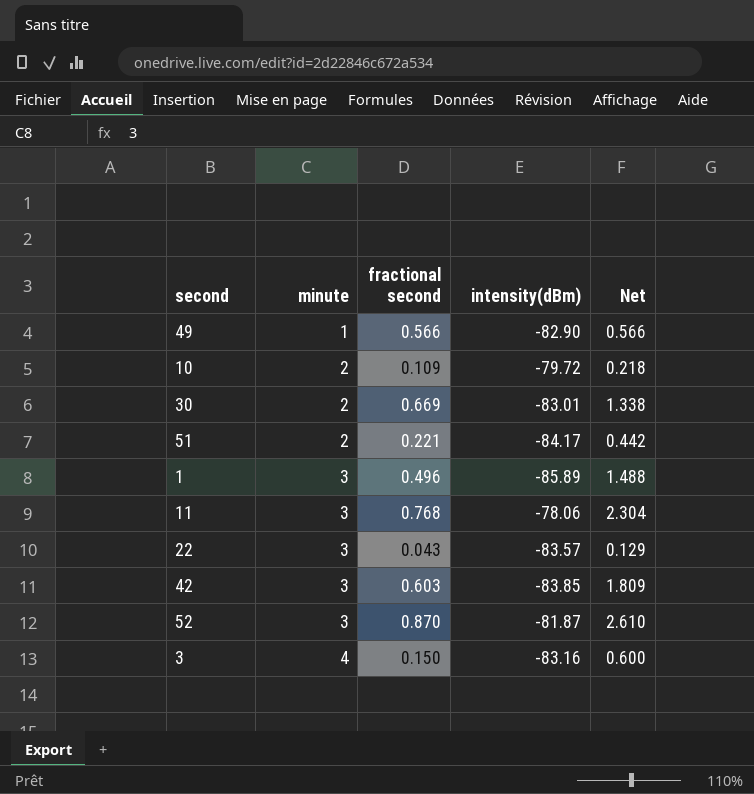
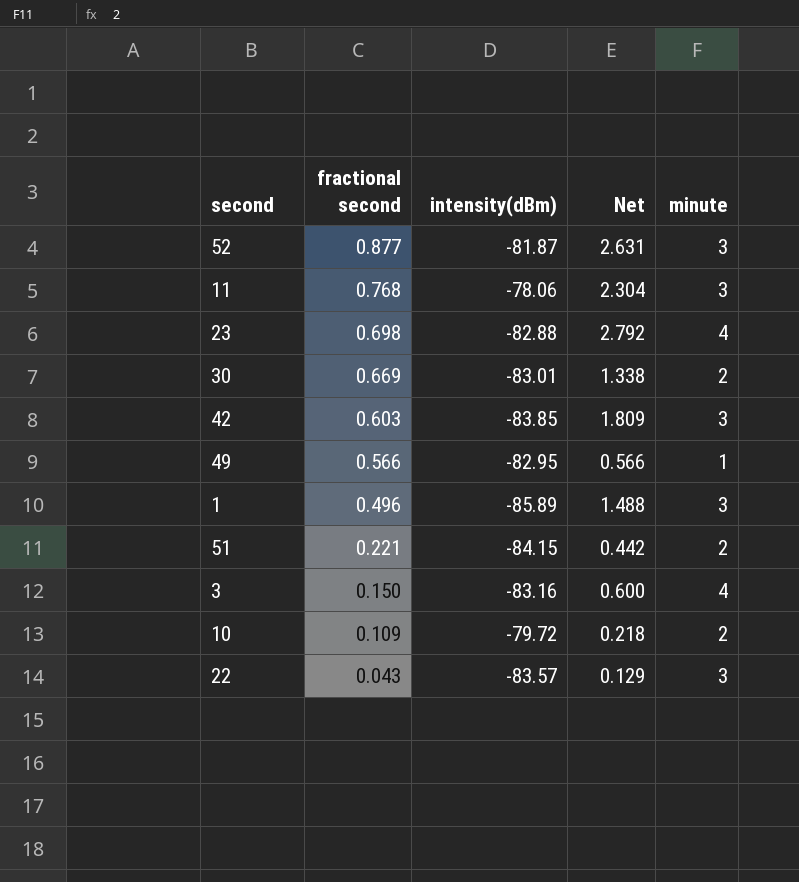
row order: minute ascending -> fractional second descending
column minute | position: 2 -> 5
52 | fractional second: 0.870 -> 0.877
52 | Net: 2.610 -> 2.631
row 23: none -> 0.698 | -82.88 | 2.792 | 4
49 | intensity(dBm): -82.90 -> -82.95
51 | intensity(dBm): -84.17 -> -84.15

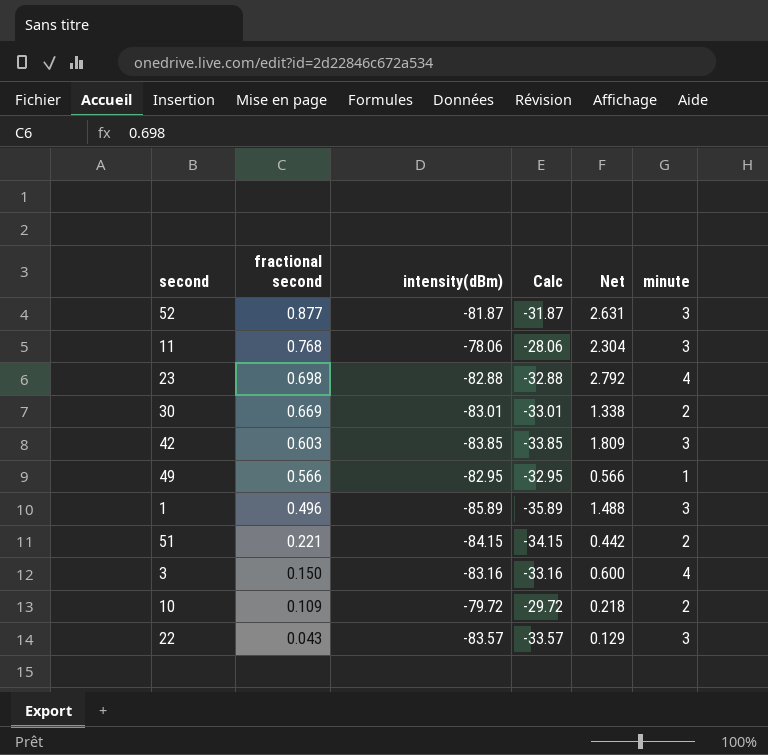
column Calc | formula: none -> [intensity(dBm)] + 50

